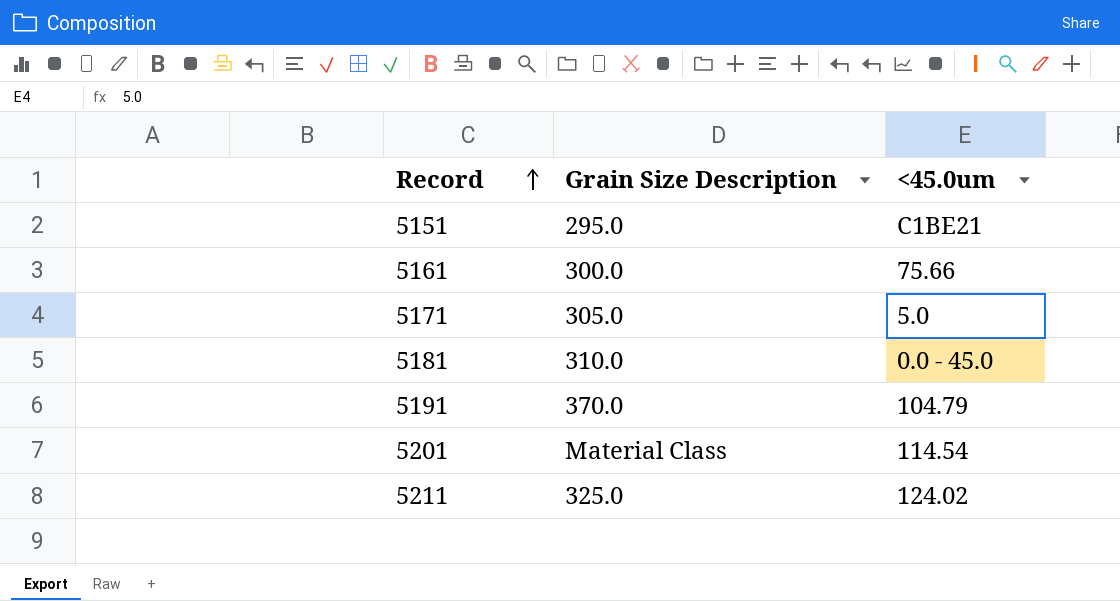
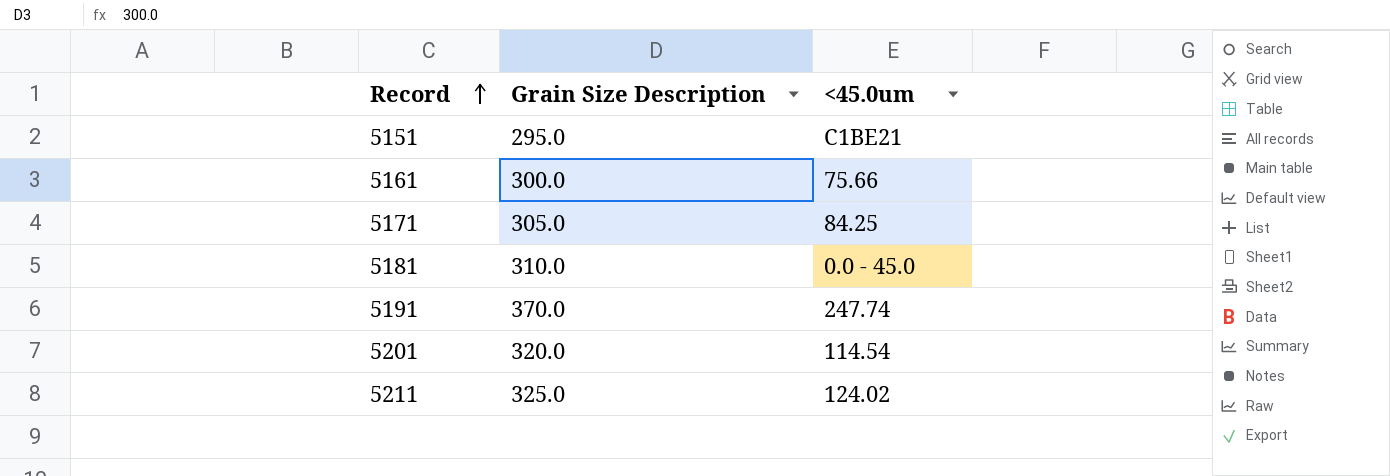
5171 | <45.0um: 5.0 -> 84.25
5191 | <45.0um: 104.79 -> 247.74
5201 | Grain Size Description: Material Class -> 320.0

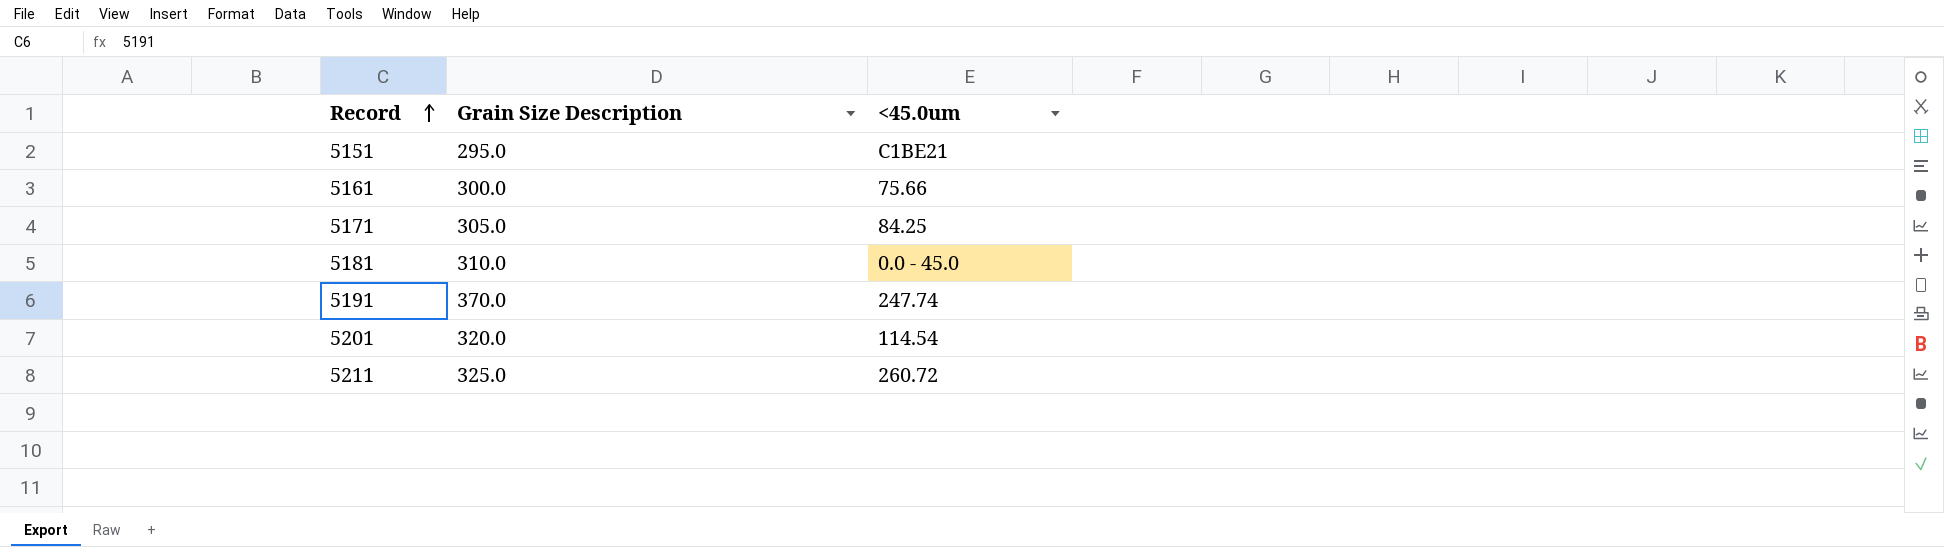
5211 | <45.0um: 124.02 -> 260.72

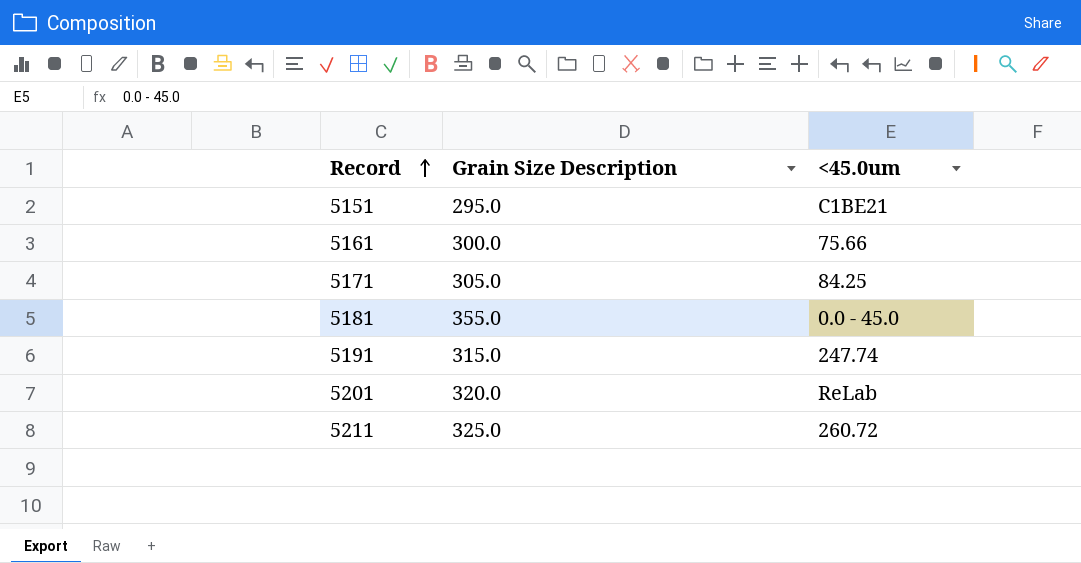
5181 | Grain Size Description: 310.0 -> 355.0
5191 | Grain Size Description: 370.0 -> 315.0
5201 | <45.0um: 114.54 -> ReLab

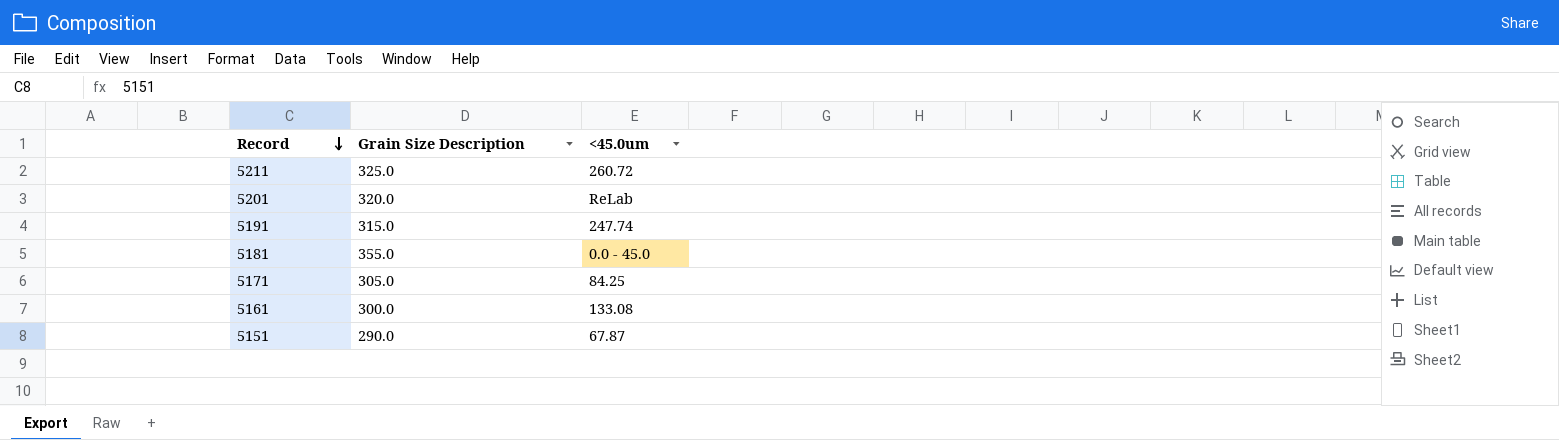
row order: Record ascending -> Record descending
5161 | <45.0um: 75.66 -> 133.08
5151 | Grain Size Description: 295.0 -> 290.0
5151 | <45.0um: C1BE21 -> 67.87

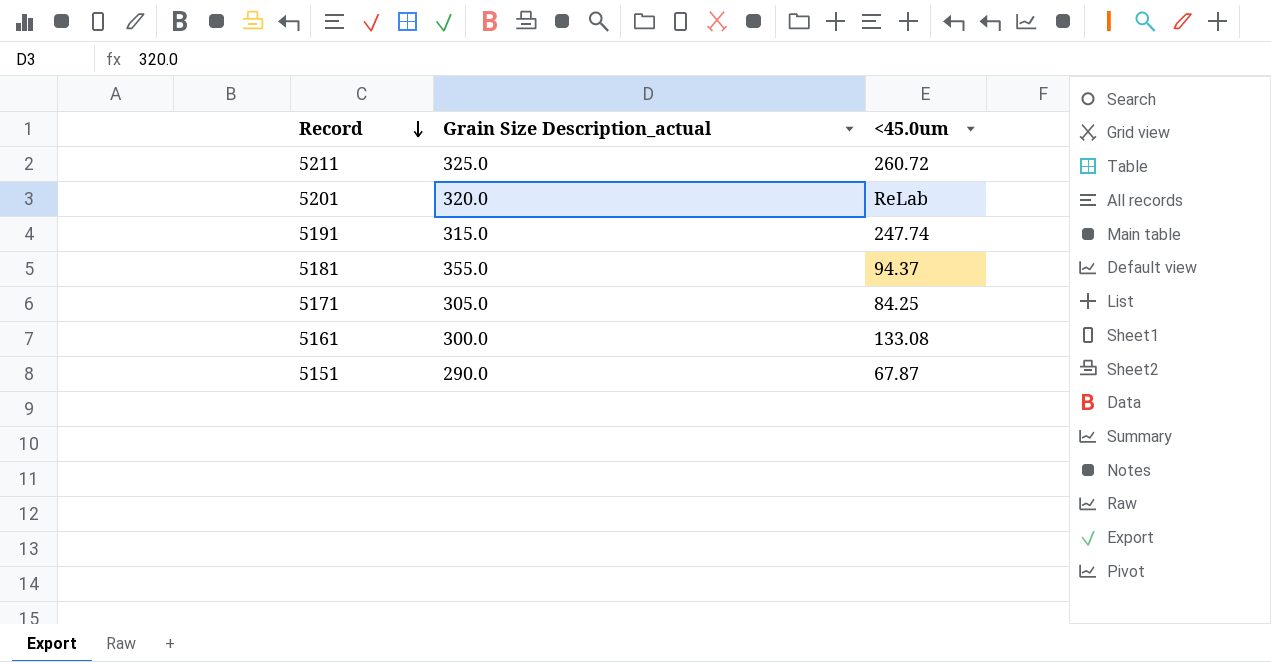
column name: Grain Size Description -> Grain Size Description_actual
5181 | <45.0um: 0.0 - 45.0 -> 94.37

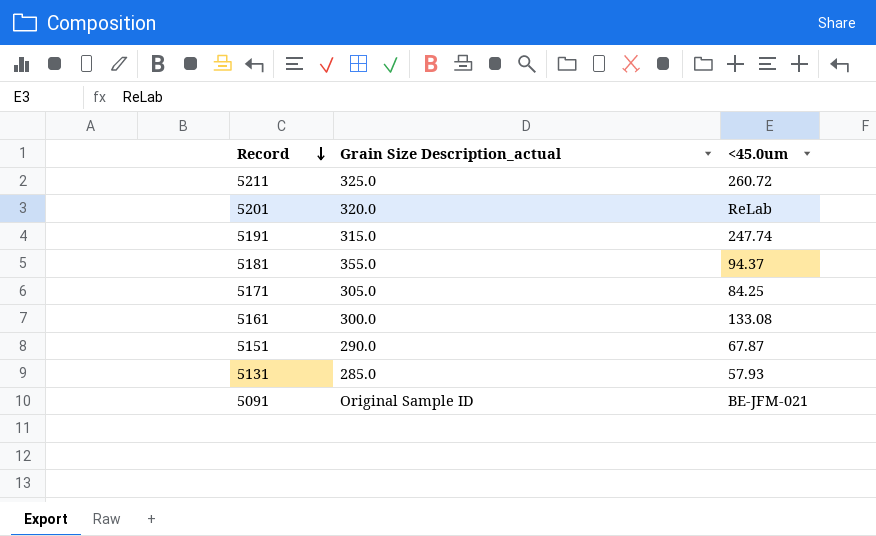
row 5131: none -> 285.0 | 57.93
row 5091: none -> Original Sample ID | BE-JFM-021

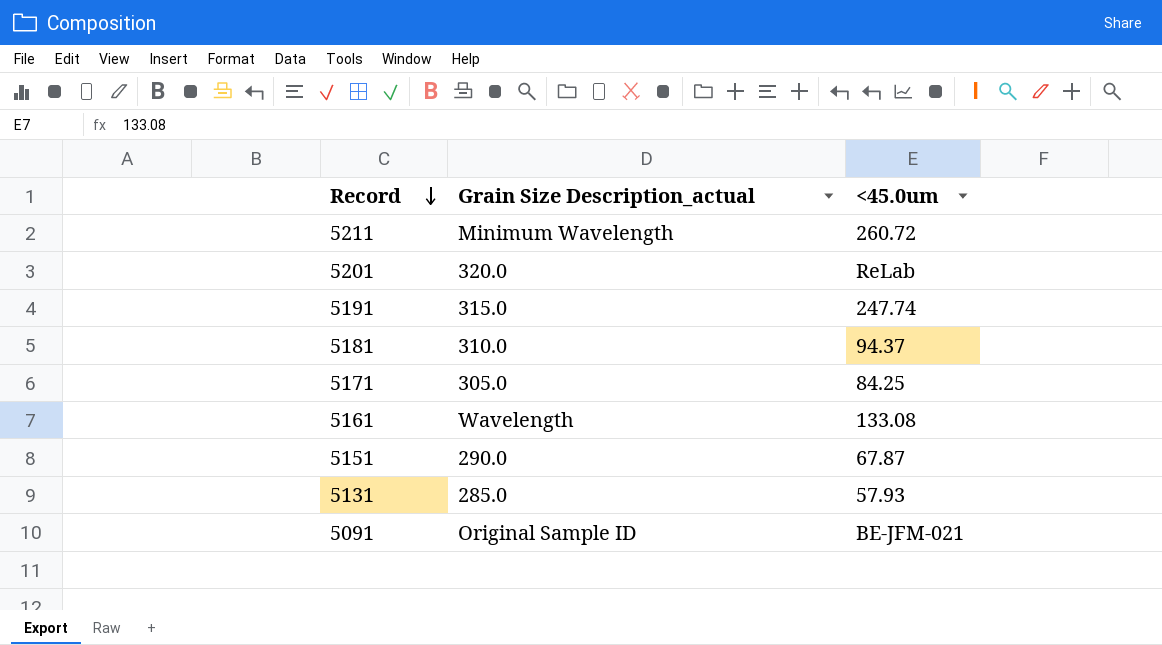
5211 | Grain Size Description_actual: 325.0 -> Minimum Wavelength
5181 | Grain Size Description_actual: 355.0 -> 310.0
5161 | Grain Size Description_actual: 300.0 -> Wavelength

